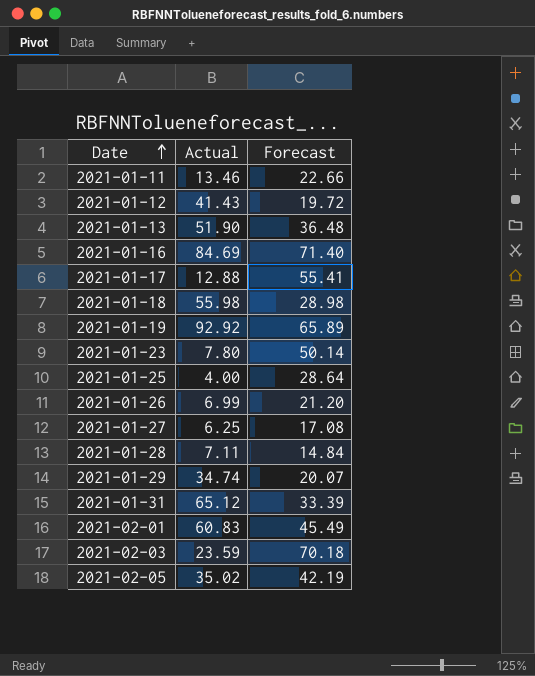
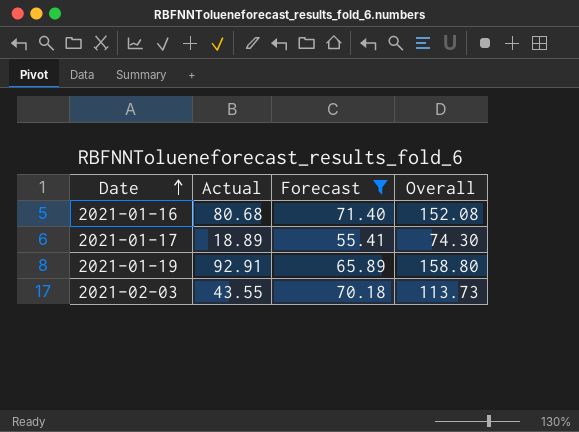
filter: none -> Forecast >= 55.41
column Overall | formula: none -> [Actual] + [Forecast]
2021-01-16 | Actual: 84.69 -> 80.68
2021-01-17 | Actual: 12.88 -> 18.89
2021-01-19 | Actual: 92.92 -> 92.91
2021-02-03 | Actual: 23.59 -> 43.55

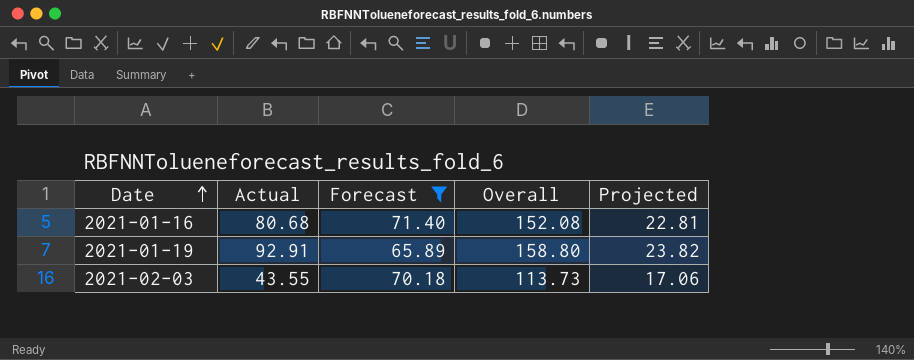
column Projected | formula: none -> [Overall] * 0.15
row 2021-01-17: 18.89 | 55.41 | 74.30 -> none

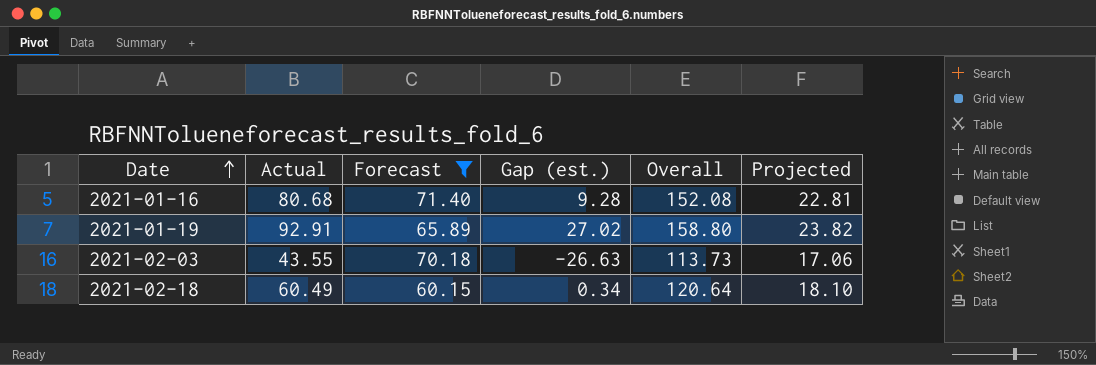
column Gap (est.) | formula: none -> [Actual] - [Forecast]
row 2021-02-18: none -> 60.49 | 60.15 | 0.34 | 120.64 | 18.10

